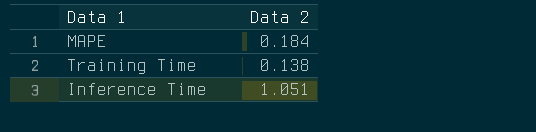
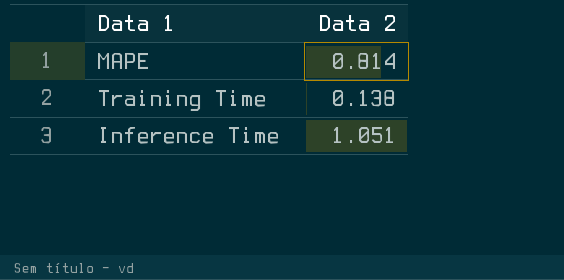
MAPE | Data 2: 0.184 -> 0.814

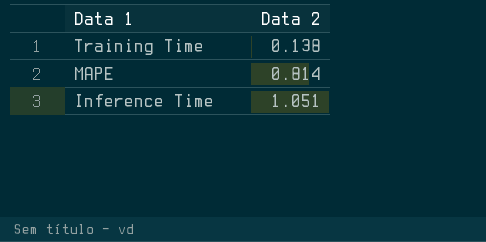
row order: none -> Data 1 descending

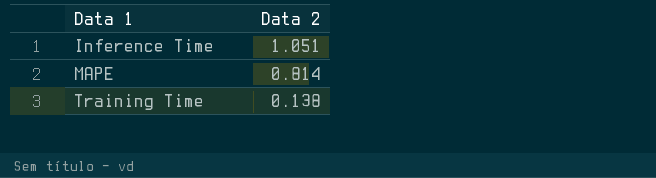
row order: Data 1 descending -> Data 1 ascending

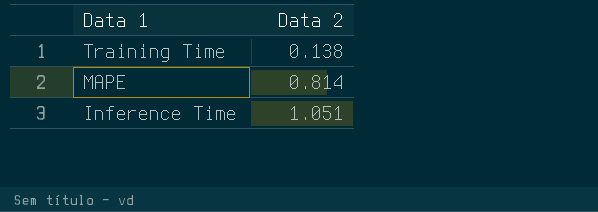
row order: Data 1 ascending -> Data 1 descending

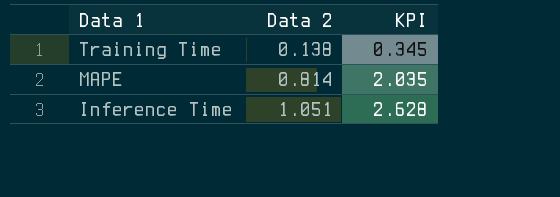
column KPI | formula: none -> [Data 2] * 2.5

